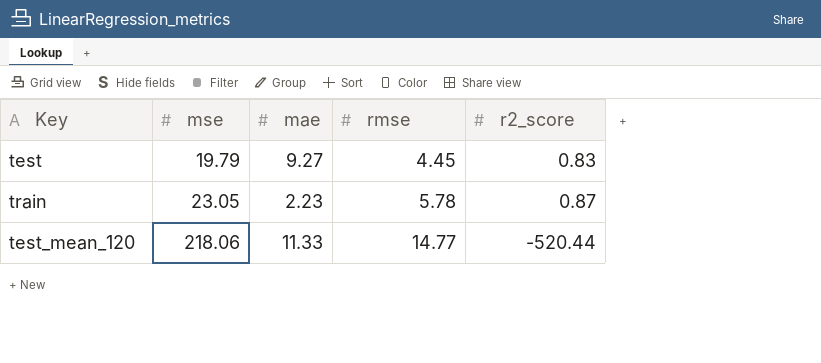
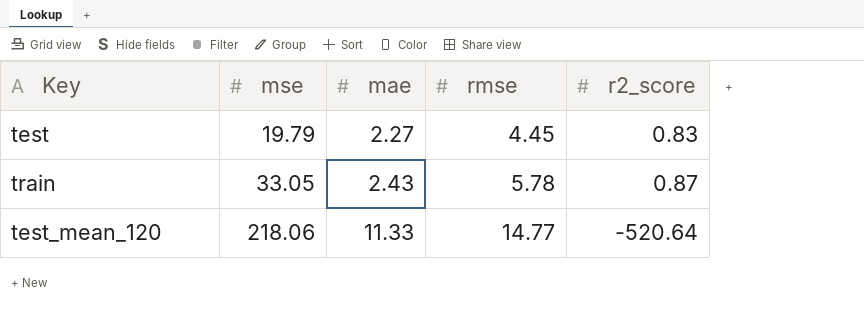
test | mae: 9.27 -> 2.27
train | mse: 23.05 -> 33.05
train | mae: 2.23 -> 2.43
test_mean_120 | r2_score: -520.44 -> -520.64

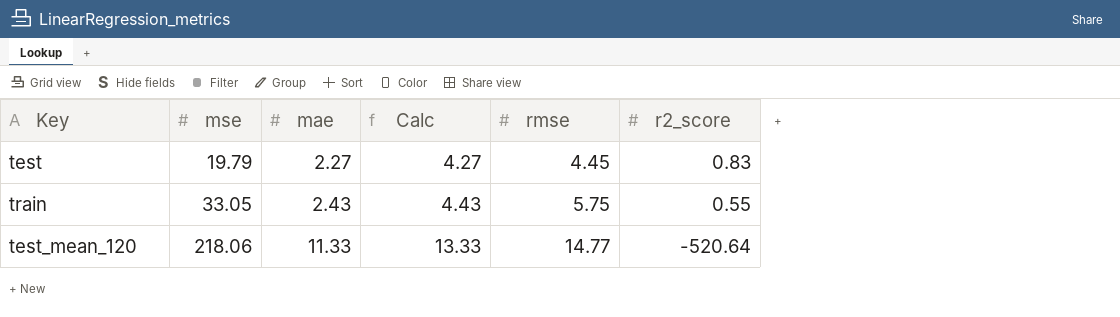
column Calc | formula: none -> [mae] + 2
train | rmse: 5.78 -> 5.75
train | r2_score: 0.87 -> 0.55

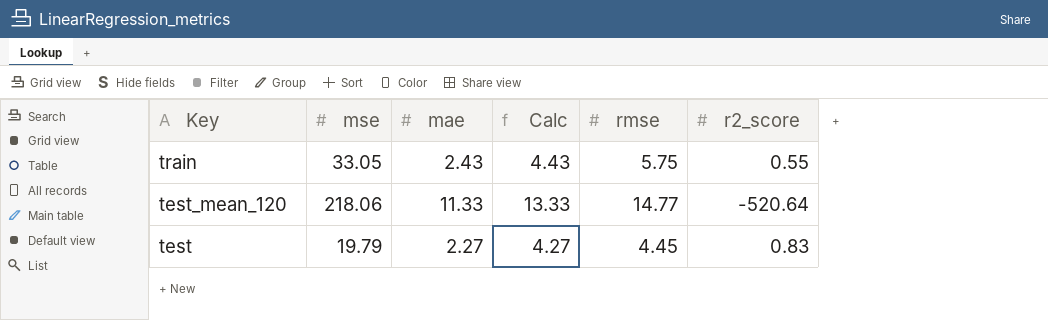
row order: mse ascending -> Key descending

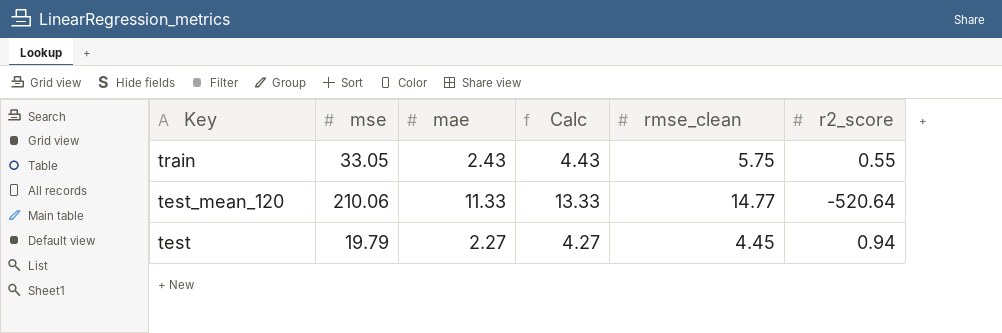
column name: rmse -> rmse_clean
test_mean_120 | mse: 218.06 -> 210.06
test | r2_score: 0.83 -> 0.94

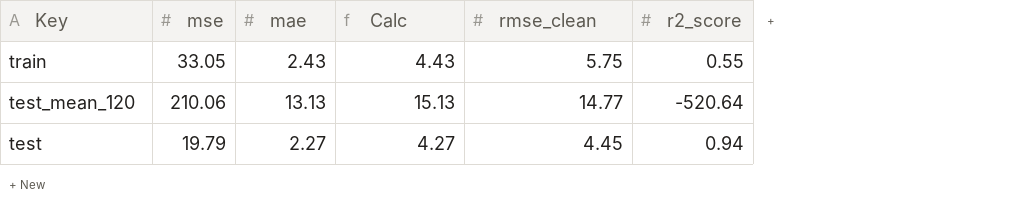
test_mean_120 | mae: 11.33 -> 13.13
test_mean_120 | Calc: 13.33 -> 15.13

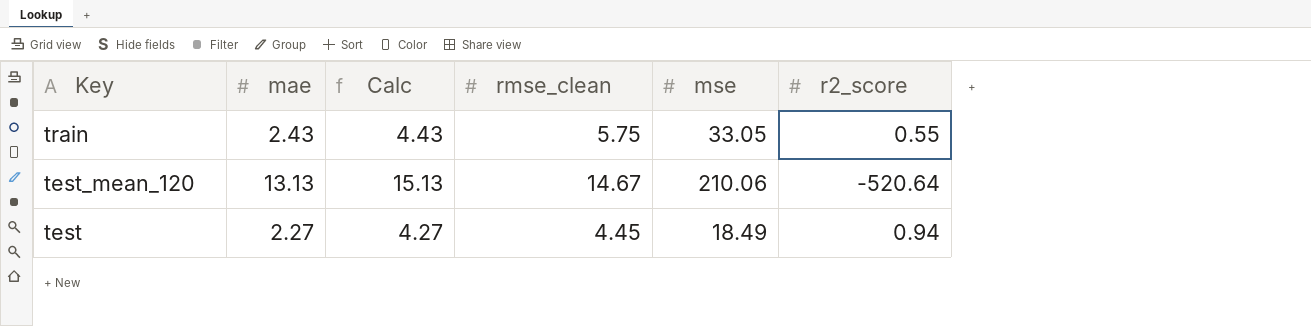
column mse | position: 2 -> 5
test_mean_120 | rmse_clean: 14.77 -> 14.67
test | mse: 19.79 -> 18.49

